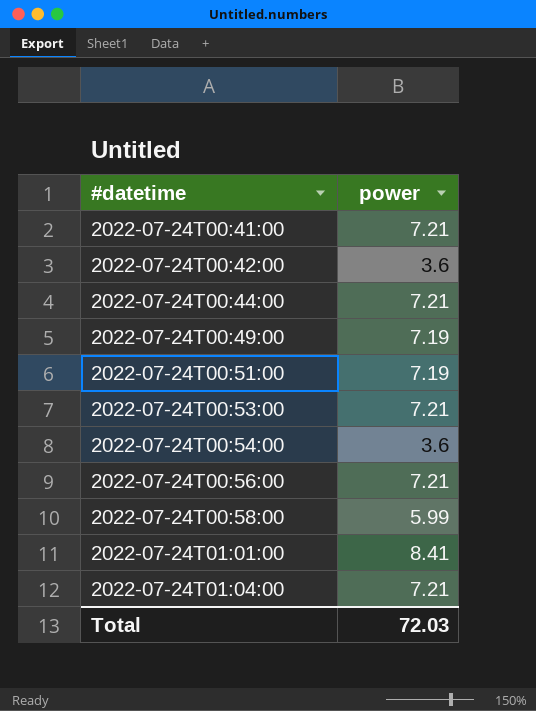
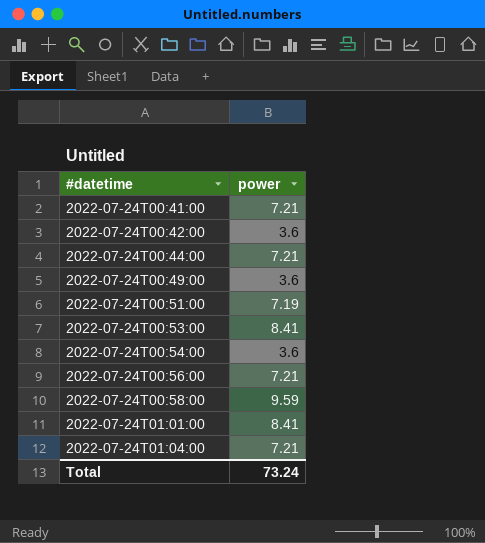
2022-07-24T00:49:00 | power: 7.19 -> 3.6
2022-07-24T00:53:00 | power: 7.21 -> 8.41
2022-07-24T00:58:00 | power: 5.99 -> 9.59
Total | power: 72.03 -> 73.24

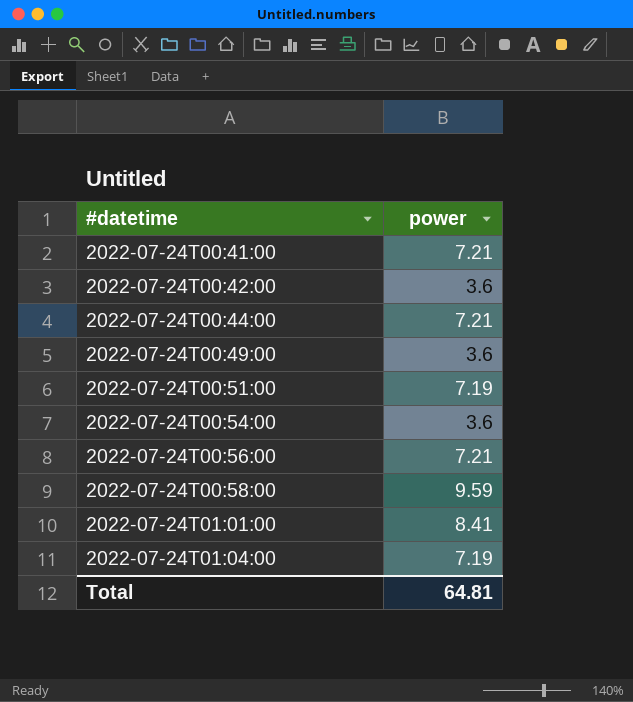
row 2022-07-24T00:53:00: 8.41 -> none
2022-07-24T01:04:00 | power: 7.21 -> 7.19
Total | power: 73.24 -> 64.81

